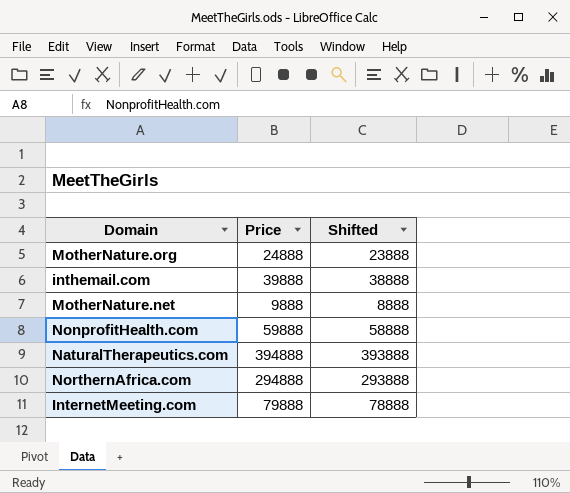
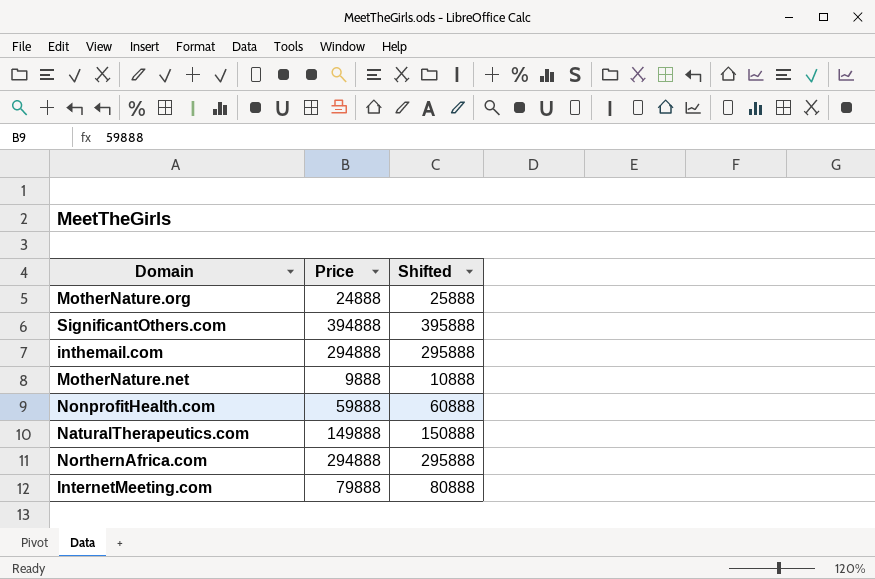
column Shifted | formula: [Price] - 1000 -> [Price] + 1000
row SignificantOthers.com: none -> 394888 | 395888
inthemail.com | Price: 39888 -> 294888
NaturalTherapeutics.com | Price: 394888 -> 149888

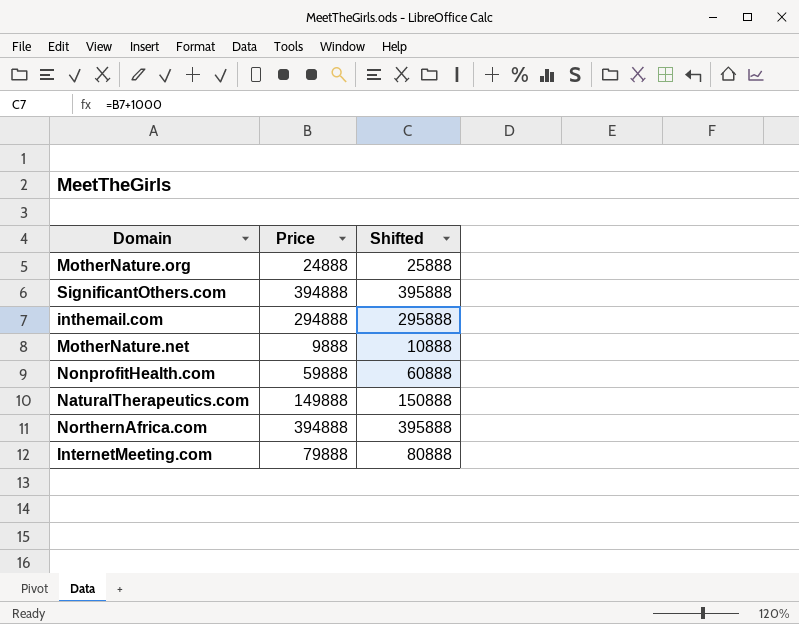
NorthernAfrica.com | Price: 294888 -> 394888
NorthernAfrica.com | Shifted: 295888 -> 395888

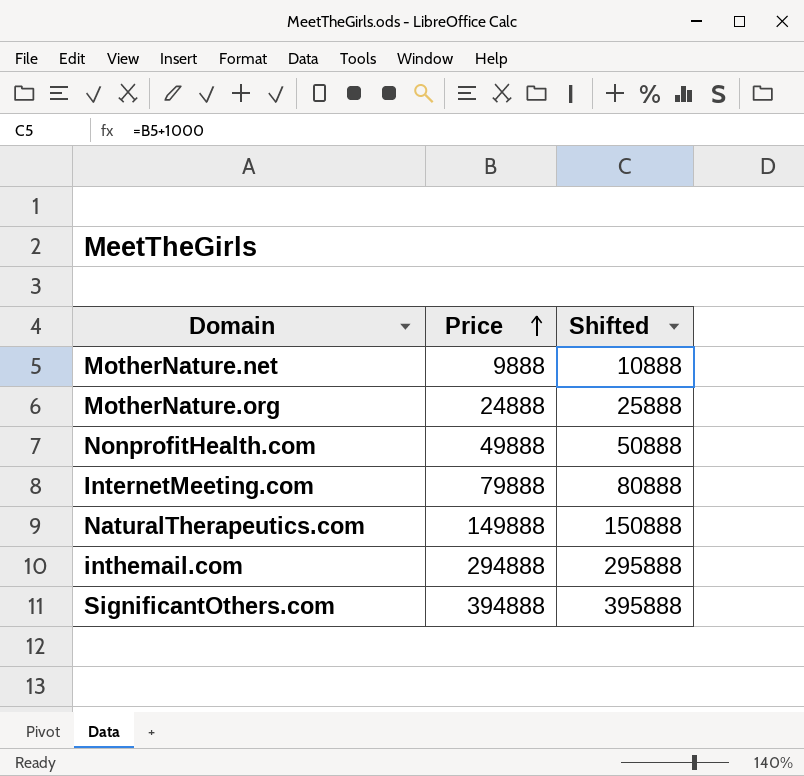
row order: none -> Price ascending
row NorthernAfrica.com: 394888 | 395888 -> none
NonprofitHealth.com | Price: 59888 -> 49888
NonprofitHealth.com | Shifted: 60888 -> 50888

